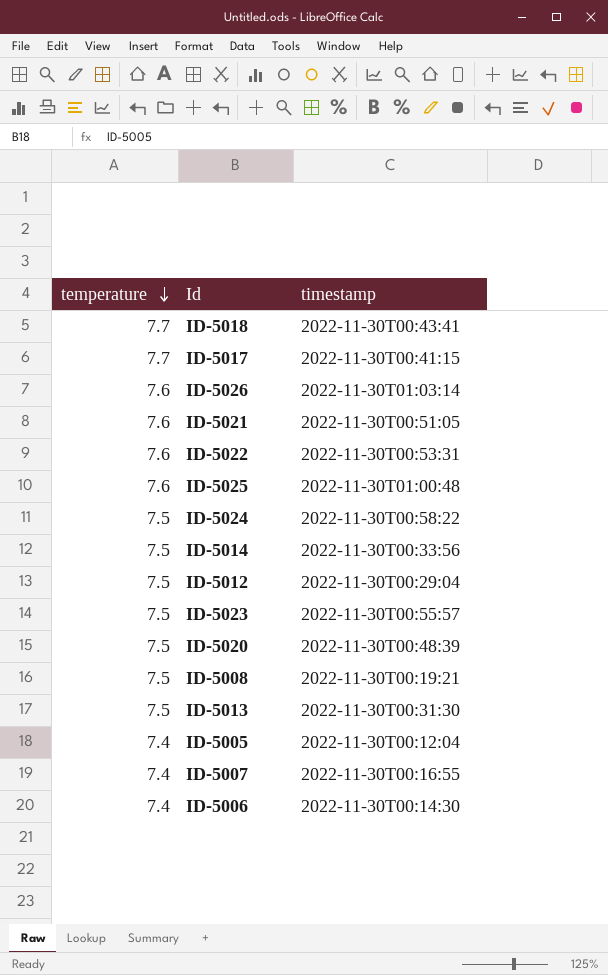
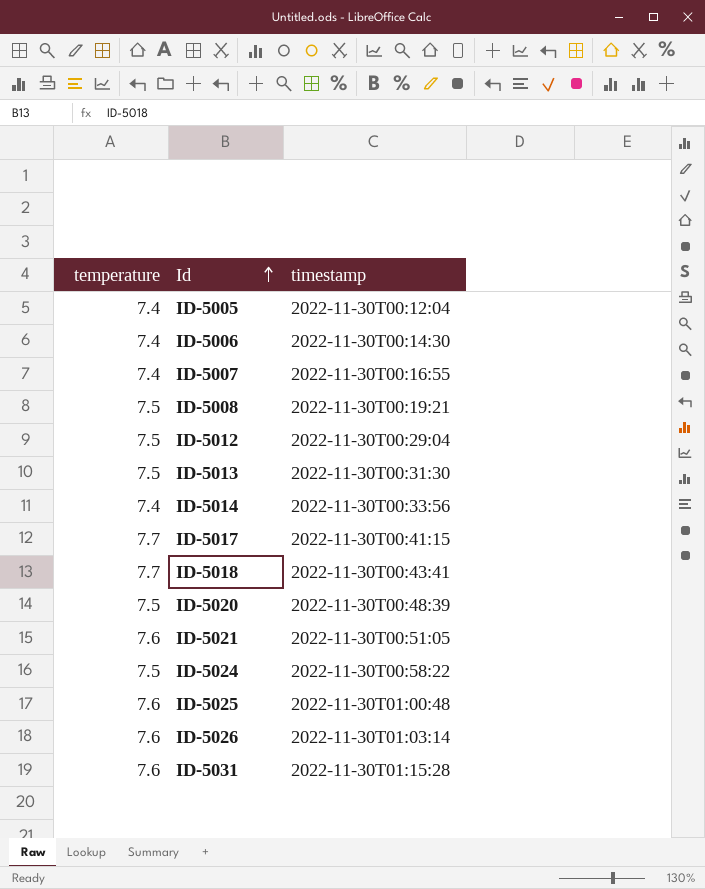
row order: temperature descending -> Id ascending
row ID-5022: 7.6 | 2022-11-30T00:53:31 -> none
row ID-5023: 7.5 | 2022-11-30T00:55:57 -> none
ID-5014 | temperature: 7.5 -> 7.4
row ID-5031: none -> 7.6 | 2022-11-30T01:15:28

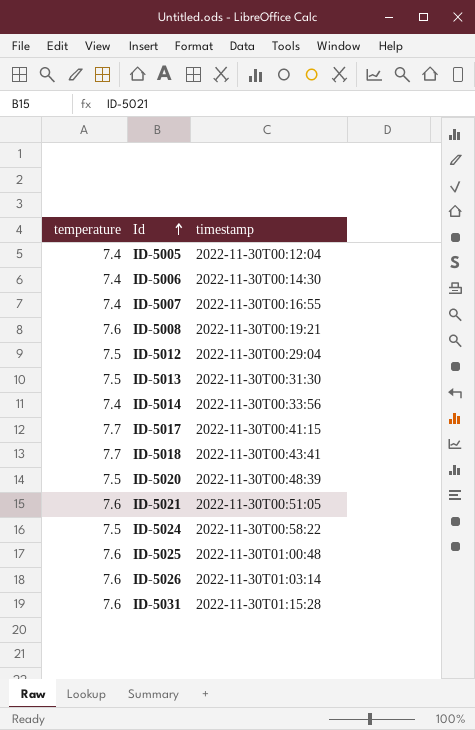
ID-5008 | temperature: 7.5 -> 7.6

